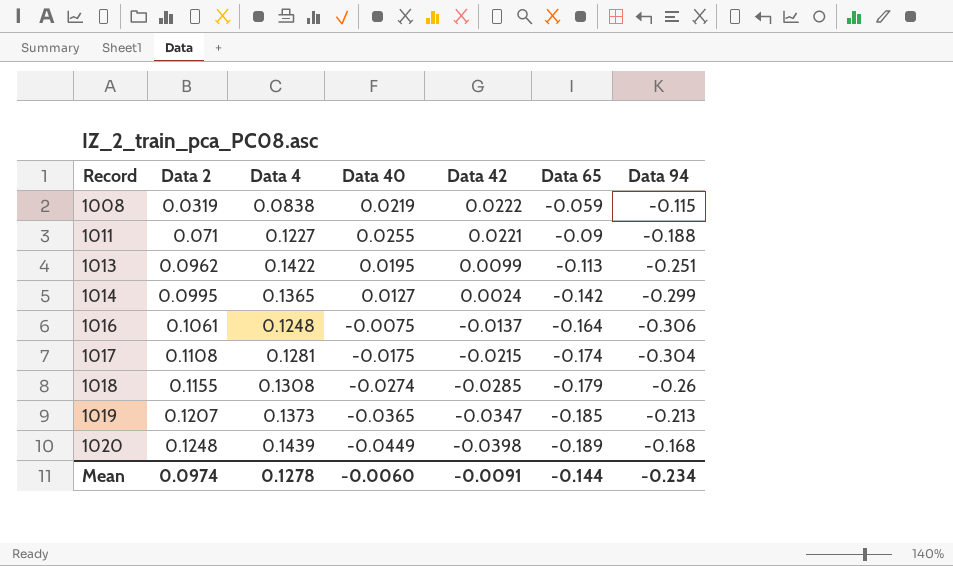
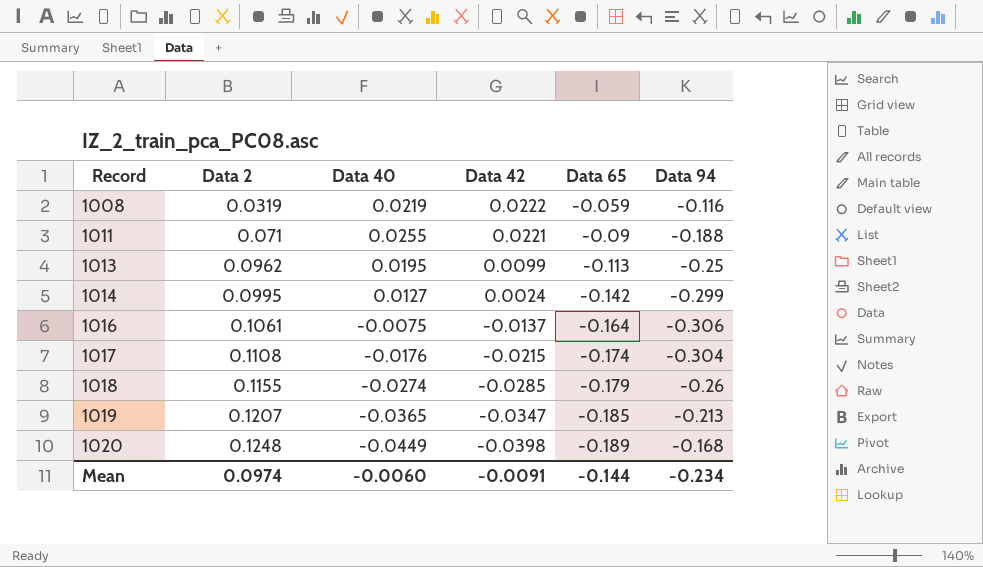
column Data 4 | position: 3 -> none
1008 | Data 94: -0.115 -> -0.116
1013 | Data 94: -0.251 -> -0.25
1017 | Data 40: -0.0175 -> -0.0176

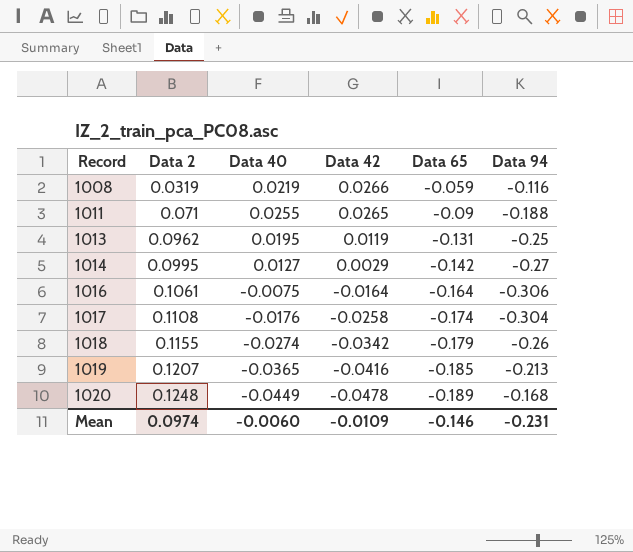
1008 | Data 42: 0.0222 -> 0.0266
1011 | Data 42: 0.0221 -> 0.0265
1013 | Data 42: 0.0099 -> 0.0119
1013 | Data 65: -0.113 -> -0.131
1014 | Data 42: 0.0024 -> 0.0029
1014 | Data 94: -0.299 -> -0.27
1016 | Data 42: -0.0137 -> -0.0164
1017 | Data 42: -0.0215 -> -0.0258
1018 | Data 42: -0.0285 -> -0.0342
1019 | Data 42: -0.0347 -> -0.0416
1020 | Data 42: -0.0398 -> -0.0478
Mean | Data 42: -0.0091 -> -0.0109
Mean | Data 65: -0.144 -> -0.146
Mean | Data 94: -0.234 -> -0.231

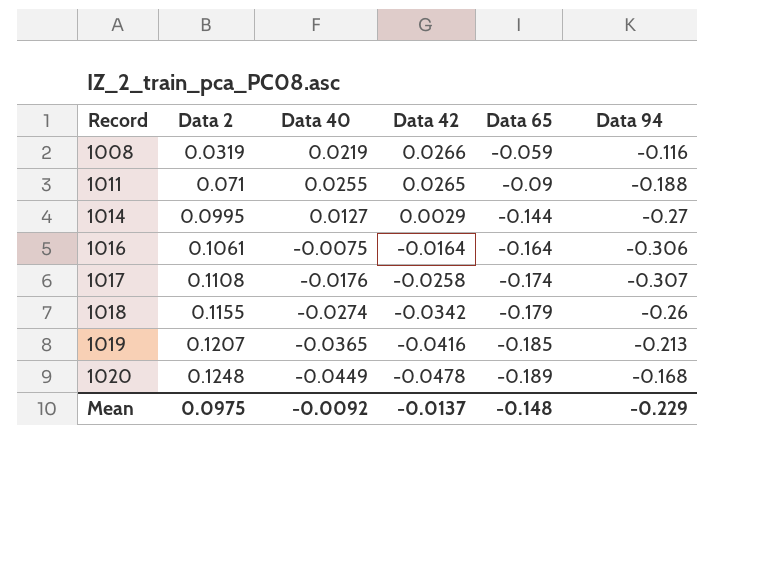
row 1013: 0.0962 | 0.0195 | 0.0119 | -0.131 | -0.25 -> none
1014 | Data 65: -0.142 -> -0.144
1017 | Data 94: -0.304 -> -0.307
Mean | Data 2: 0.0974 -> 0.0975
Mean | Data 40: -0.0060 -> -0.0092
Mean | Data 42: -0.0109 -> -0.0137
Mean | Data 65: -0.146 -> -0.148
Mean | Data 94: -0.231 -> -0.229

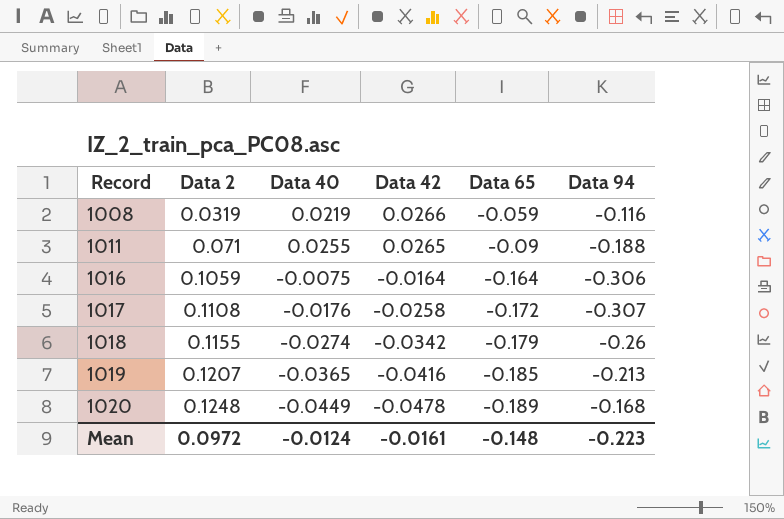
row 1014: 0.0995 | 0.0127 | 0.0029 | -0.144 | -0.27 -> none
1016 | Data 2: 0.1061 -> 0.1059
1017 | Data 65: -0.174 -> -0.172
Mean | Data 2: 0.0975 -> 0.0972
Mean | Data 40: -0.0092 -> -0.0124
Mean | Data 42: -0.0137 -> -0.0161
Mean | Data 94: -0.229 -> -0.223

